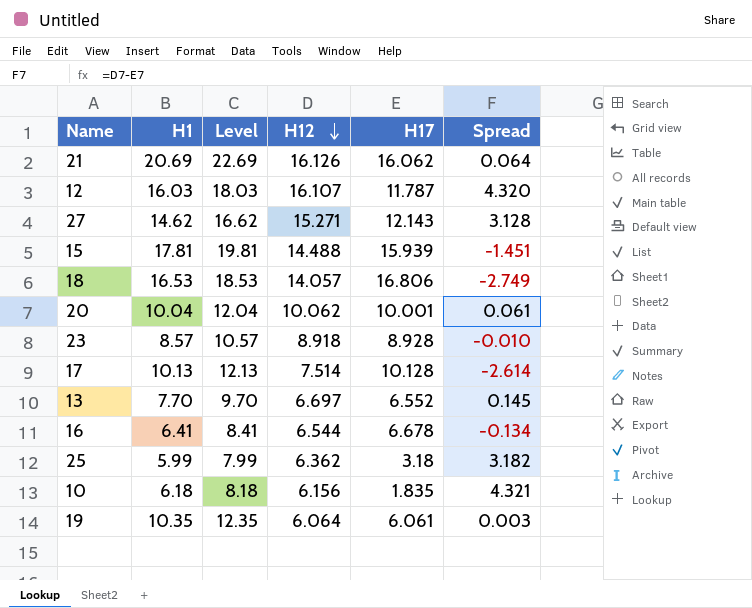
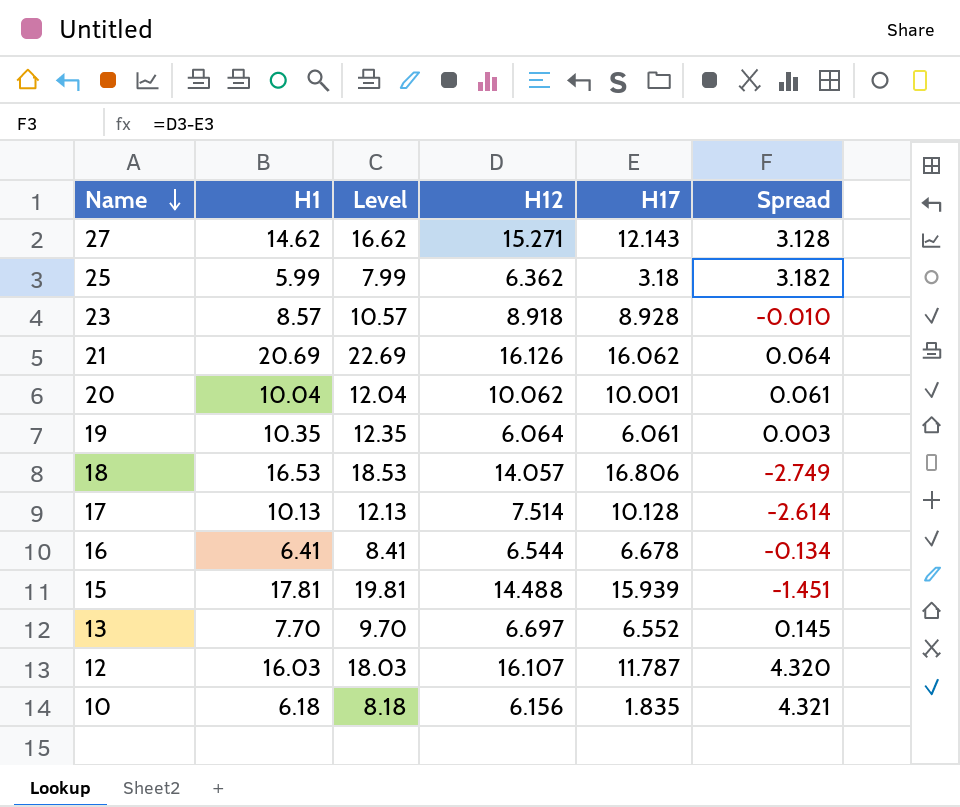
row order: H12 descending -> Name descending

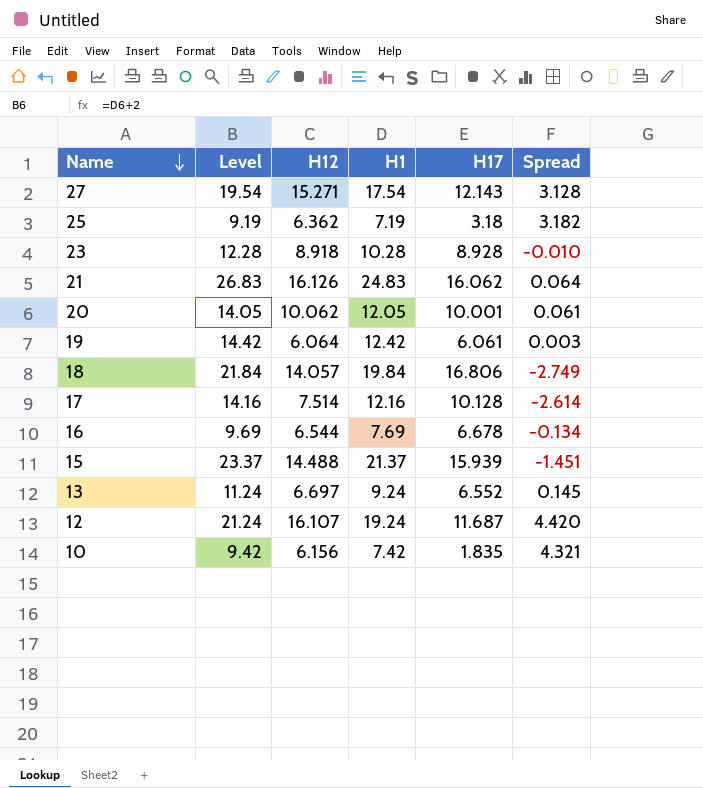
column H1 | position: 2 -> 4
27 | Level: 16.62 -> 19.54
27 | H1: 14.62 -> 17.54
25 | Level: 7.99 -> 9.19
25 | H1: 5.99 -> 7.19
23 | Level: 10.57 -> 12.28
23 | H1: 8.57 -> 10.28
21 | Level: 22.69 -> 26.83
21 | H1: 20.69 -> 24.83
20 | Level: 12.04 -> 14.05
20 | H1: 10.04 -> 12.05
19 | Level: 12.35 -> 14.42
19 | H1: 10.35 -> 12.42
18 | Level: 18.53 -> 21.84
18 | H1: 16.53 -> 19.84
17 | Level: 12.13 -> 14.16
17 | H1: 10.13 -> 12.16
16 | Level: 8.41 -> 9.69
16 | H1: 6.41 -> 7.69
15 | Level: 19.81 -> 23.37
15 | H1: 17.81 -> 21.37
13 | Level: 9.70 -> 11.24
13 | H1: 7.70 -> 9.24
12 | Level: 18.03 -> 21.24
12 | H1: 16.03 -> 19.24
12 | H17: 11.787 -> 11.687
12 | Spread: 4.320 -> 4.420
10 | Level: 8.18 -> 9.42
10 | H1: 6.18 -> 7.42

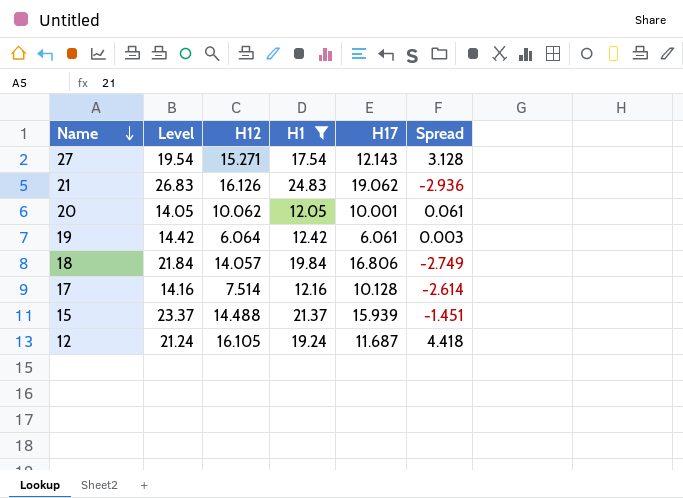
filter: none -> H1 >= 12.05
21 | H17: 16.062 -> 19.062
21 | Spread: 0.064 -> -2.936
12 | H12: 16.107 -> 16.105
12 | Spread: 4.420 -> 4.418

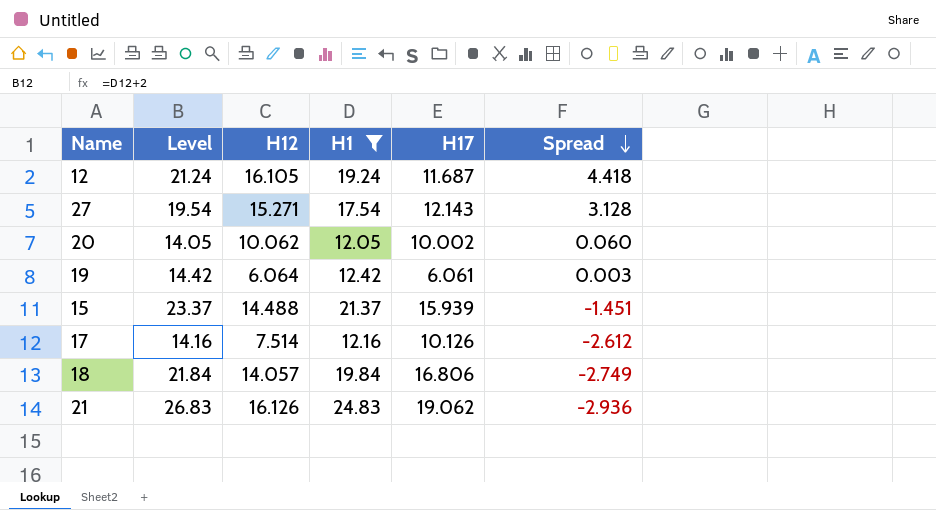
row order: Name descending -> Spread descending
20 | H17: 10.001 -> 10.002
20 | Spread: 0.061 -> 0.060
17 | H17: 10.128 -> 10.126
17 | Spread: -2.614 -> -2.612

